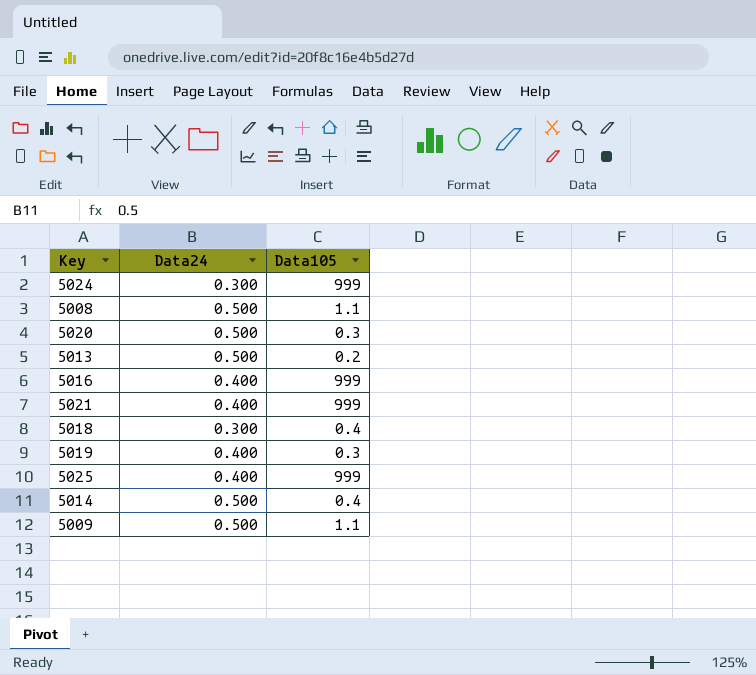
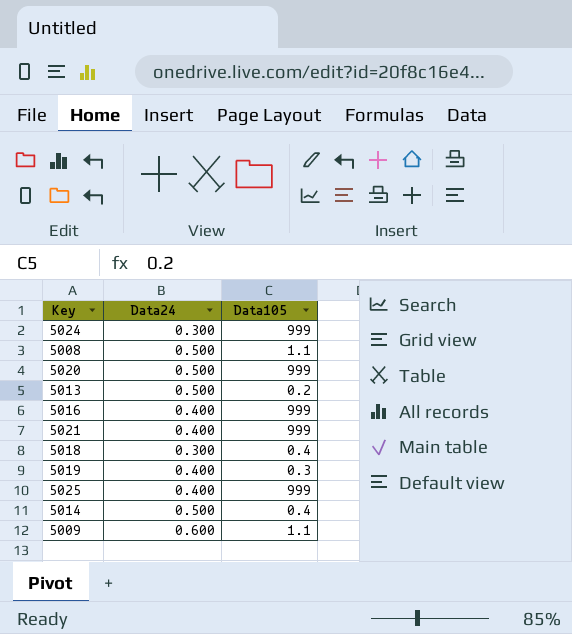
5020 | Data105: 0.3 -> 999
5009 | Data24: 0.500 -> 0.600

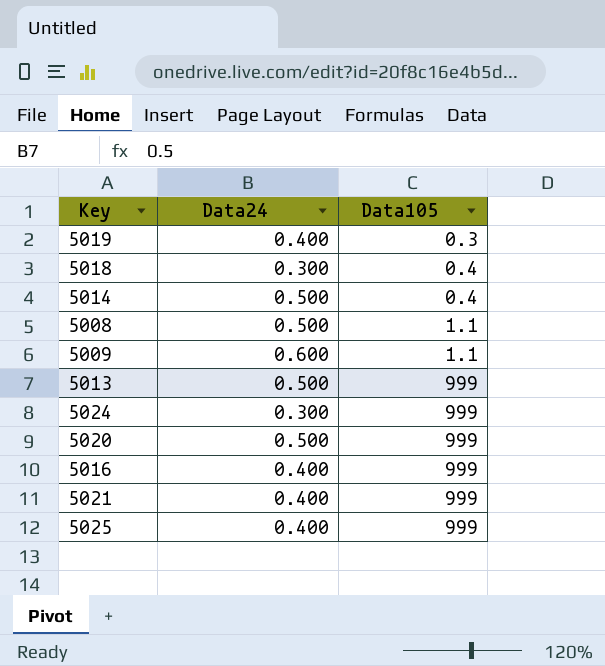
row order: none -> Data105 ascending
5013 | Data105: 0.2 -> 999

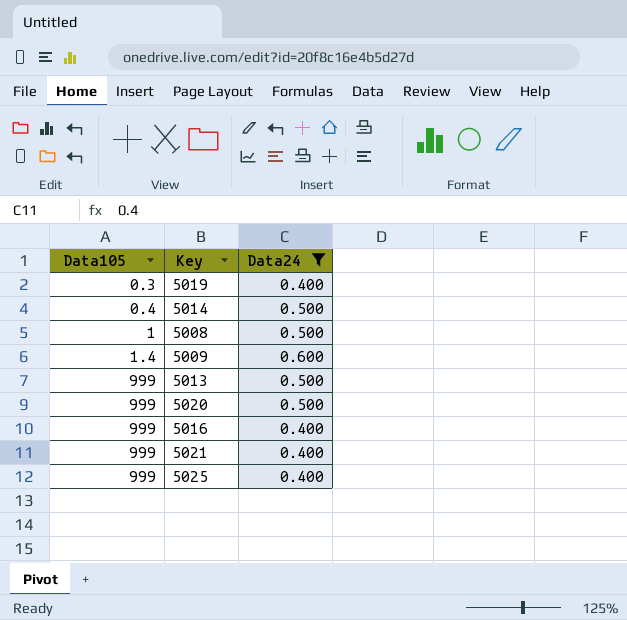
filter: none -> Data24 != 0.300
column Data105 | position: 3 -> 1
5008 | Data105: 1.1 -> 1
5009 | Data105: 1.1 -> 1.4

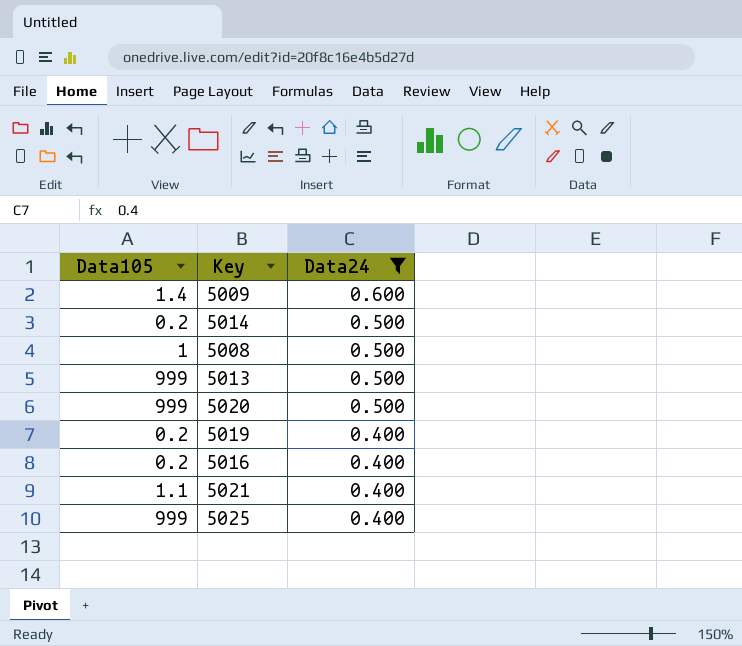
row order: Data105 ascending -> Data24 descending
5014 | Data105: 0.4 -> 0.2
5019 | Data105: 0.3 -> 0.2
5016 | Data105: 999 -> 0.2
5021 | Data105: 999 -> 1.1

